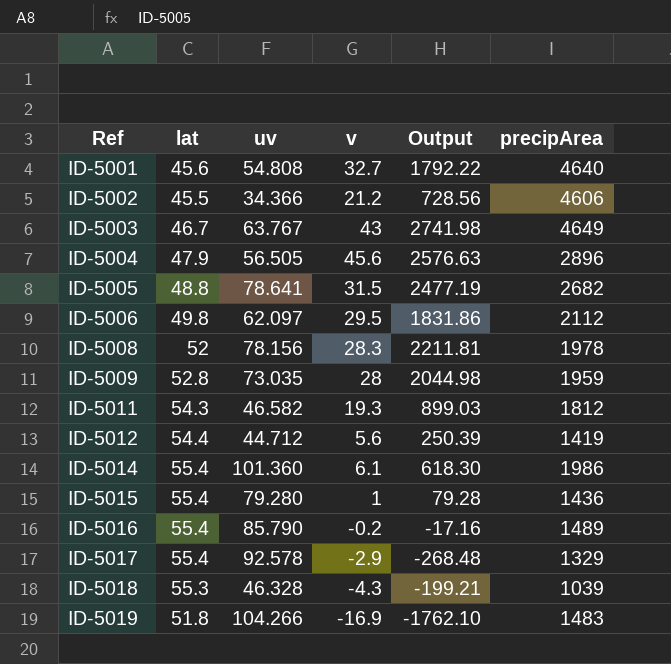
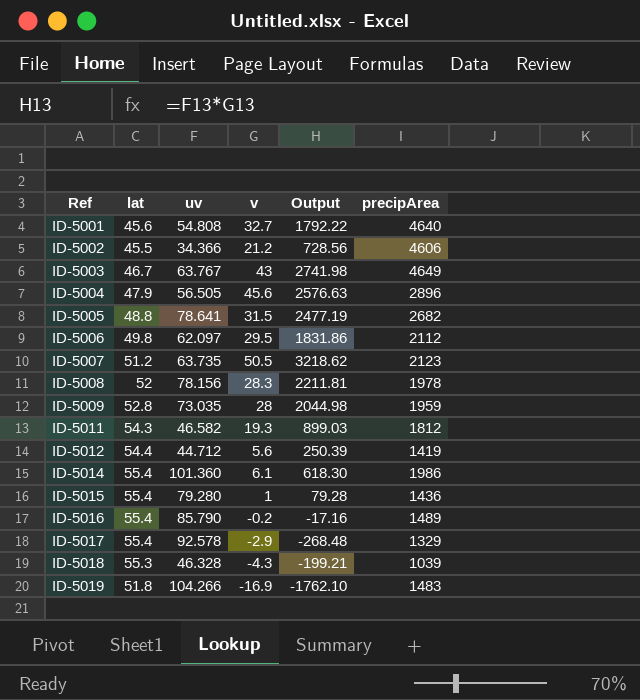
row ID-5007: none -> 51.2 | 63.735 | 50.5 | 3218.62 | 2123

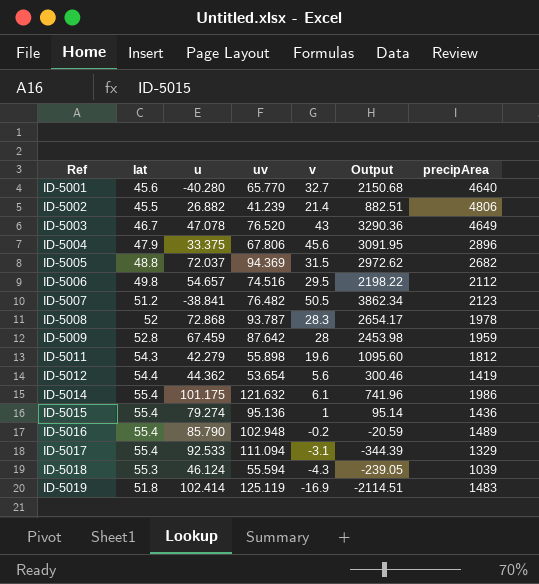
column u | position: none -> 3
ID-5001 | uv: 54.808 -> 65.770
ID-5001 | Output: 1792.22 -> 2150.68
ID-5002 | uv: 34.366 -> 41.239
ID-5002 | v: 21.2 -> 21.4
ID-5002 | Output: 728.56 -> 882.51
ID-5002 | precipArea: 4606 -> 4806
ID-5003 | uv: 63.767 -> 76.520
ID-5003 | Output: 2741.98 -> 3290.36
ID-5004 | uv: 56.505 -> 67.806
ID-5004 | Output: 2576.63 -> 3091.95
ID-5005 | uv: 78.641 -> 94.369
ID-5005 | Output: 2477.19 -> 2972.62
ID-5006 | uv: 62.097 -> 74.516
ID-5006 | Output: 1831.86 -> 2198.22
ID-5007 | uv: 63.735 -> 76.482
ID-5007 | Output: 3218.62 -> 3862.34
ID-5008 | uv: 78.156 -> 93.787
ID-5008 | Output: 2211.81 -> 2654.17
ID-5009 | uv: 73.035 -> 87.642
ID-5009 | Output: 2044.98 -> 2453.98
ID-5011 | uv: 46.582 -> 55.898
ID-5011 | v: 19.3 -> 19.6
ID-5011 | Output: 899.03 -> 1095.60
ID-5012 | uv: 44.712 -> 53.654
ID-5012 | Output: 250.39 -> 300.46
ID-5014 | uv: 101.360 -> 121.632
ID-5014 | Output: 618.30 -> 741.96
ID-5015 | uv: 79.280 -> 95.136
ID-5015 | Output: 79.28 -> 95.14
ID-5016 | uv: 85.790 -> 102.948
ID-5016 | Output: -17.16 -> -20.59
ID-5017 | uv: 92.578 -> 111.094
ID-5017 | v: -2.9 -> -3.1
ID-5017 | Output: -268.48 -> -344.39
ID-5018 | uv: 46.328 -> 55.594
ID-5018 | Output: -199.21 -> -239.05
ID-5019 | uv: 104.266 -> 125.119
ID-5019 | Output: -1762.10 -> -2114.51

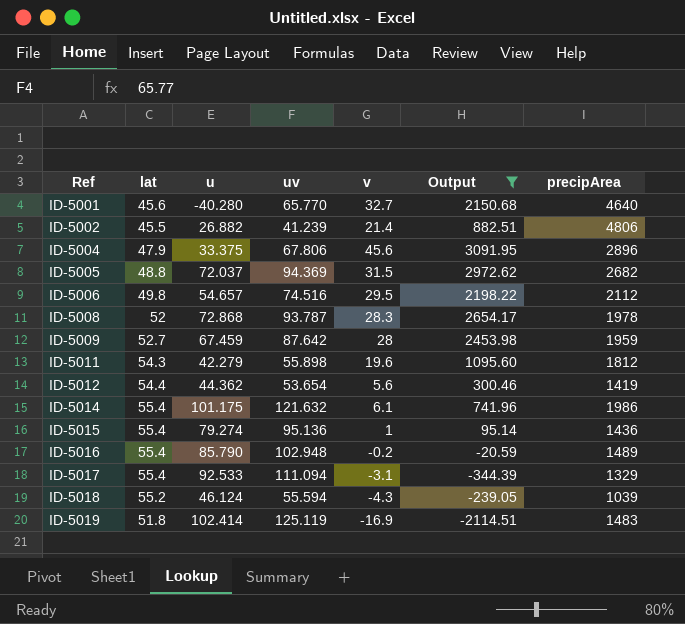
filter: none -> Output <= 3091.95
ID-5009 | lat: 52.8 -> 52.7
ID-5018 | lat: 55.3 -> 55.2

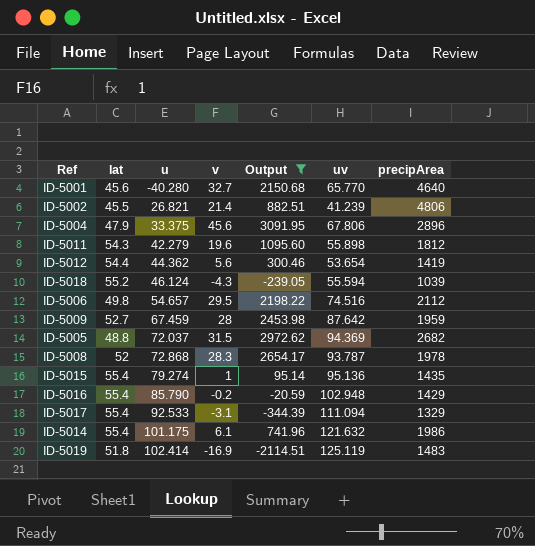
row order: Ref ascending -> u ascending
column uv | position: 4 -> 6
ID-5002 | u: 26.882 -> 26.821
ID-5015 | precipArea: 1436 -> 1435
ID-5016 | precipArea: 1489 -> 1429

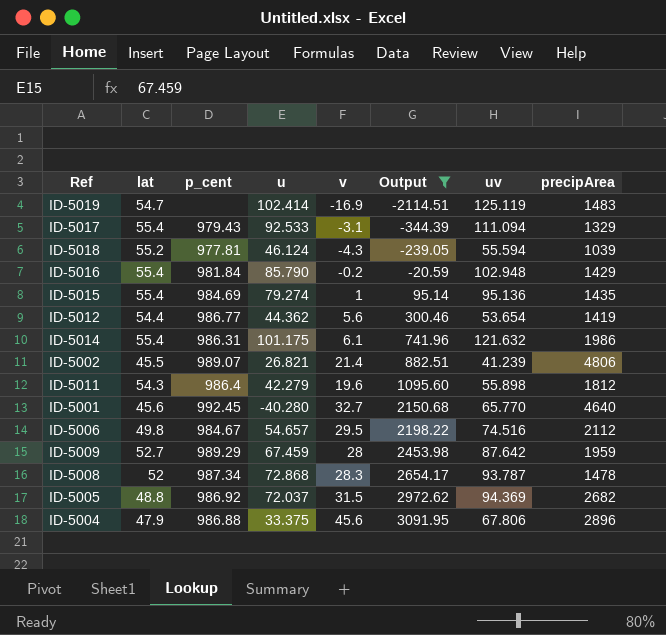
row order: u ascending -> Output ascending
column p_cent | position: none -> 3
ID-5019 | lat: 51.8 -> 54.7
ID-5008 | precipArea: 1978 -> 1478

